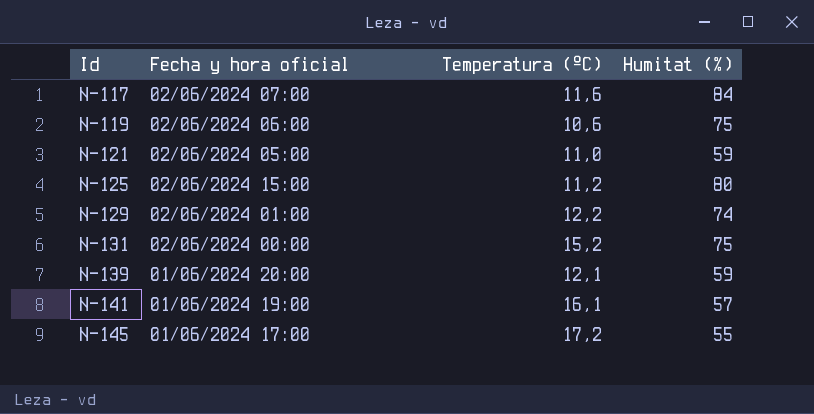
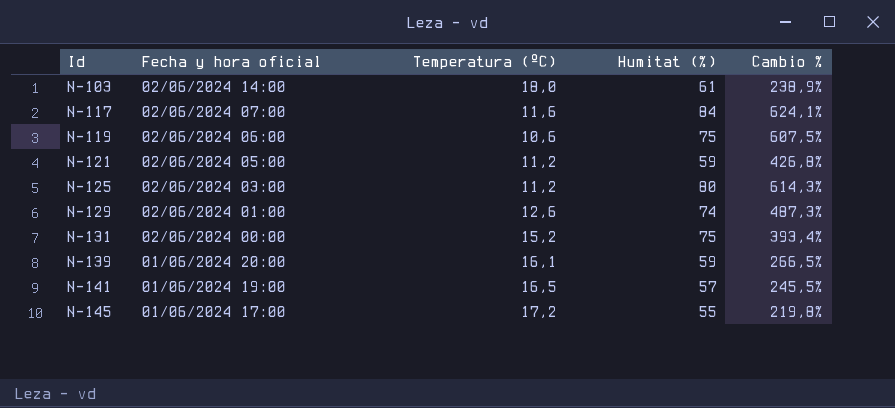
column Cambio % | formula: none -> ([Humitat (%)] - [Temperatura (ºC)]) / [Temperatura (ºC)]
row N-103: none -> 02/06/2024 14:00 | 18,0 | 61 | 238,9%
N-121 | Temperatura (ºC): 11,0 -> 11,2
N-125 | Fecha y hora oficial: 02/06/2024 15:00 -> 02/06/2024 03:00
N-129 | Temperatura (ºC): 12,2 -> 12,6
N-139 | Temperatura (ºC): 12,1 -> 16,1
N-141 | Temperatura (ºC): 16,1 -> 16,5

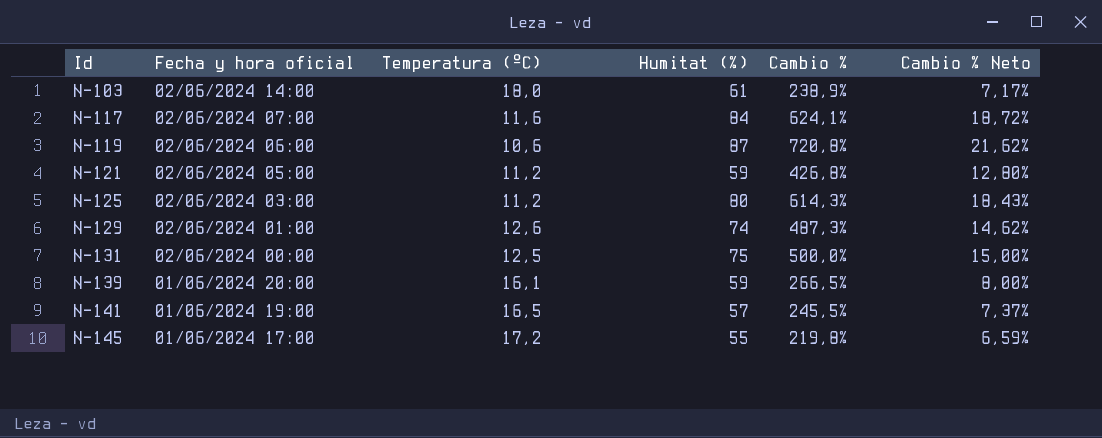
column Cambio % Neto | formula: none -> [Cambio %] * 0,03
N-119 | Humitat (%): 75 -> 87
N-119 | Cambio %: 607,5% -> 720,8%
N-131 | Temperatura (ºC): 15,2 -> 12,5
N-131 | Cambio %: 393,4% -> 500,0%

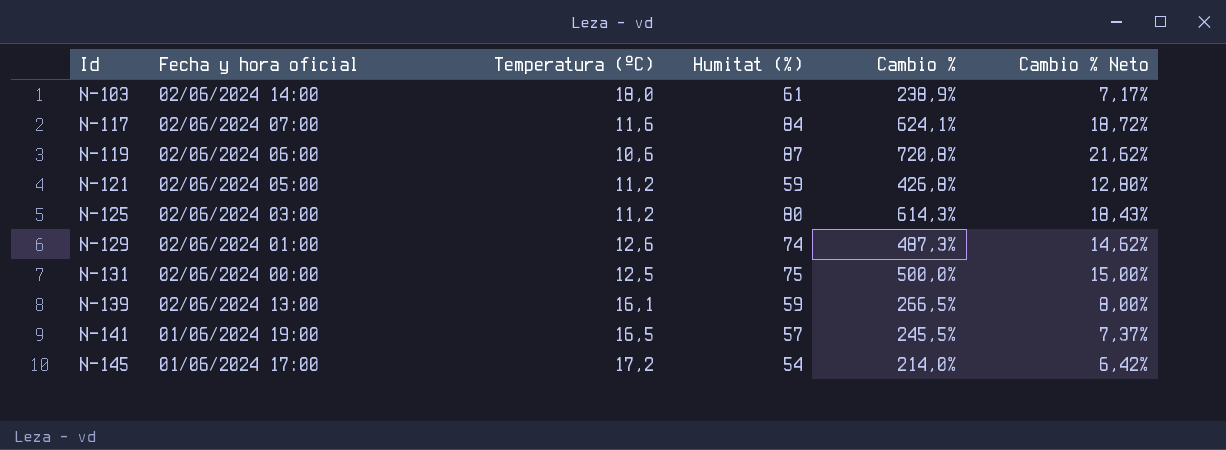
N-139 | Fecha y hora oficial: 01/06/2024 20:00 -> 02/06/2024 13:00
N-145 | Humitat (%): 55 -> 54
N-145 | Cambio %: 219,8% -> 214,0%
N-145 | Cambio % Neto: 6,59% -> 6,42%

